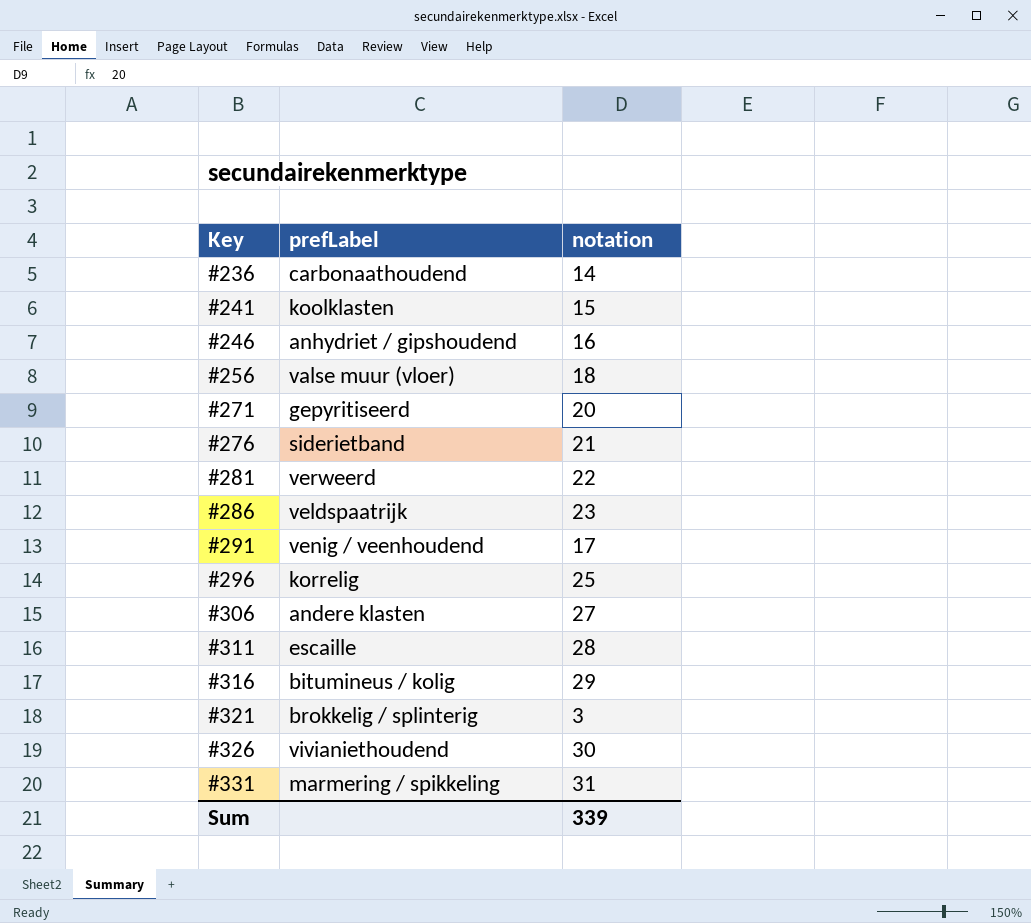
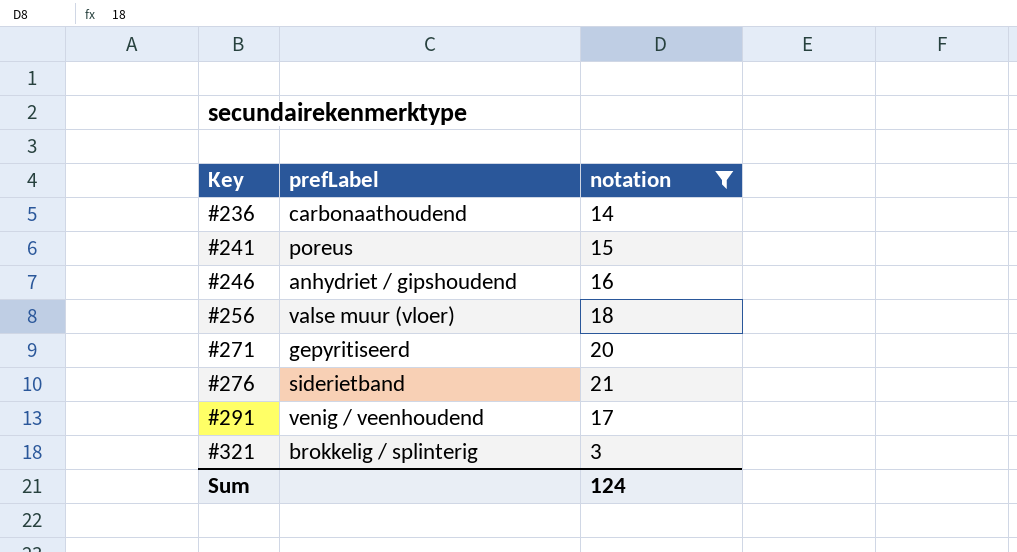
filter: none -> notation <= 21
#241 | prefLabel: koolklasten -> poreus
Sum | notation: 339 -> 124

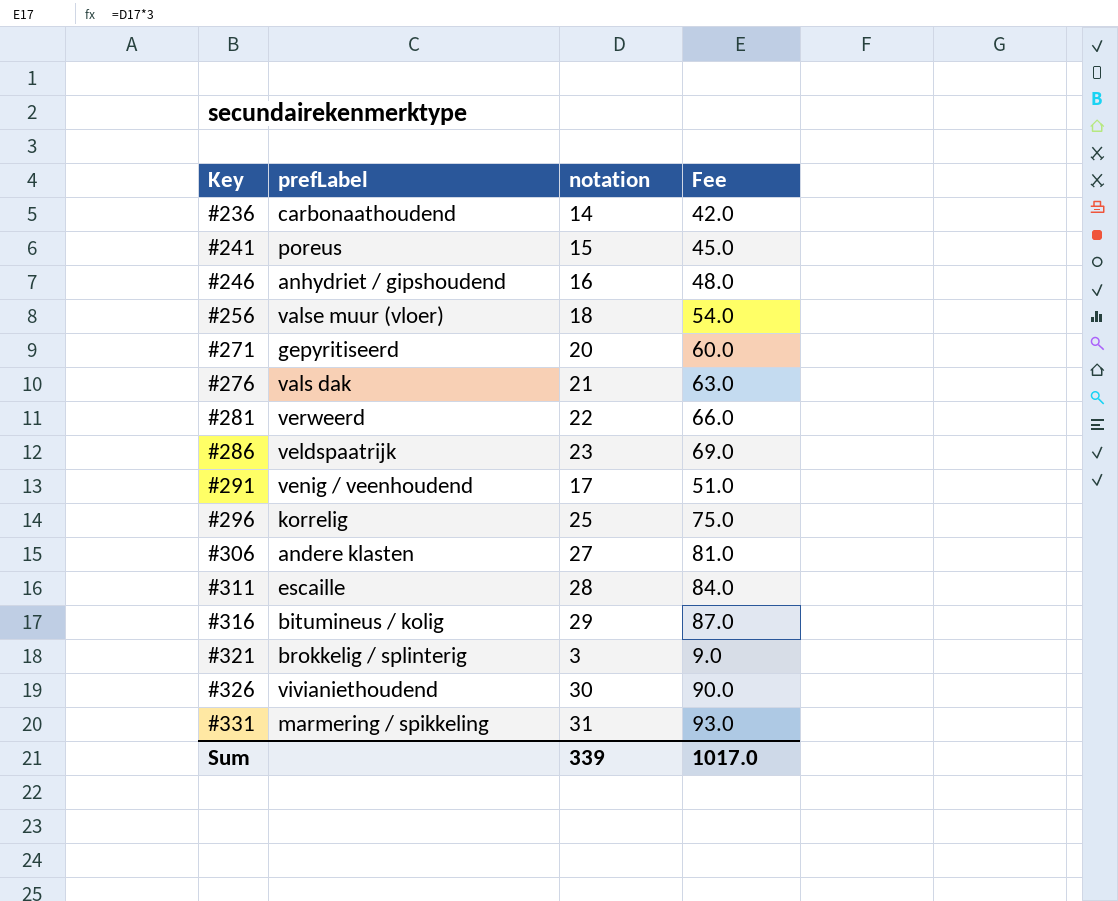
filter: notation <= 21 -> none
column Fee | formula: none -> [notation] * 3
#276 | prefLabel: siderietband -> vals dak
Sum | notation: 124 -> 339

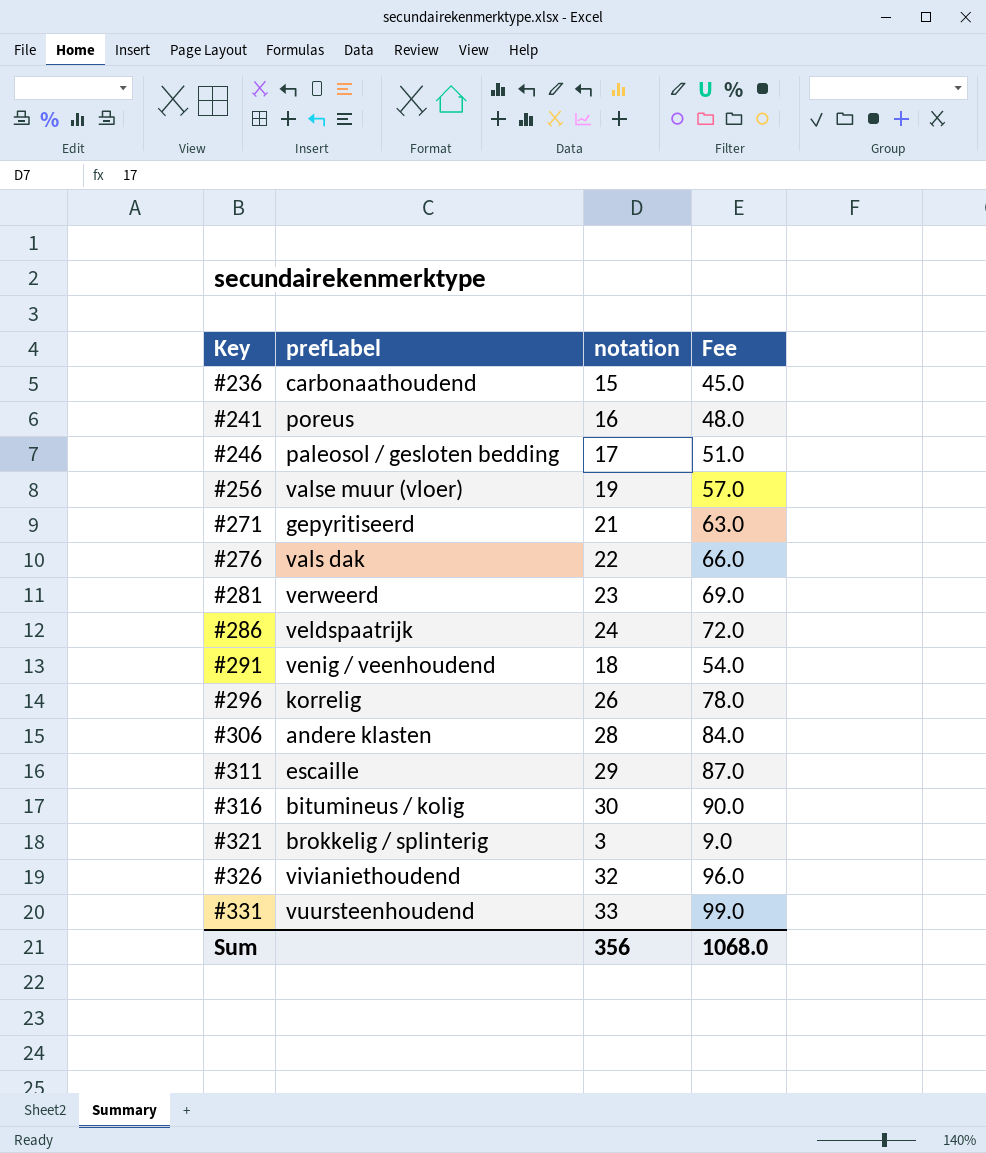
#236 | notation: 14 -> 15
#236 | Fee: 42.0 -> 45.0
#241 | notation: 15 -> 16
#241 | Fee: 45.0 -> 48.0
#246 | prefLabel: anhydriet / gipshoudend -> paleosol / gesloten bedding
#246 | notation: 16 -> 17
#246 | Fee: 48.0 -> 51.0
#256 | notation: 18 -> 19
#256 | Fee: 54.0 -> 57.0
#271 | notation: 20 -> 21
#271 | Fee: 60.0 -> 63.0
#276 | notation: 21 -> 22
#276 | Fee: 63.0 -> 66.0
#281 | notation: 22 -> 23
#281 | Fee: 66.0 -> 69.0
#286 | notation: 23 -> 24
#286 | Fee: 69.0 -> 72.0
#291 | notation: 17 -> 18
#291 | Fee: 51.0 -> 54.0
#296 | notation: 25 -> 26
#296 | Fee: 75.0 -> 78.0
#306 | notation: 27 -> 28
#306 | Fee: 81.0 -> 84.0
#311 | notation: 28 -> 29
#311 | Fee: 84.0 -> 87.0
#316 | notation: 29 -> 30
#316 | Fee: 87.0 -> 90.0
#326 | notation: 30 -> 32
#326 | Fee: 90.0 -> 96.0
#331 | prefLabel: marmering / spikkeling -> vuursteenhoudend
#331 | notation: 31 -> 33
#331 | Fee: 93.0 -> 99.0
Sum | notation: 339 -> 356
Sum | Fee: 1017.0 -> 1068.0

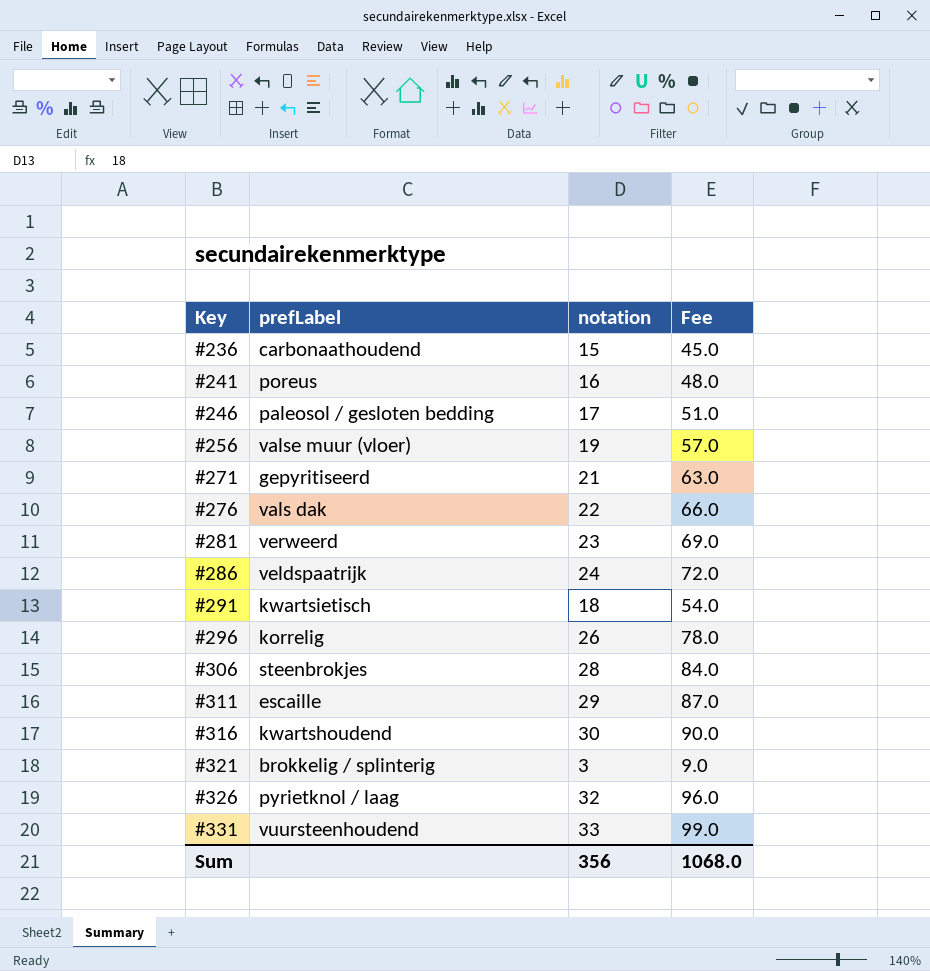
#291 | prefLabel: venig / veenhoudend -> kwartsietisch
#306 | prefLabel: andere klasten -> steenbrokjes
#316 | prefLabel: bitumineus / kolig -> kwartshoudend
#326 | prefLabel: vivianiethoudend -> pyrietknol / laag

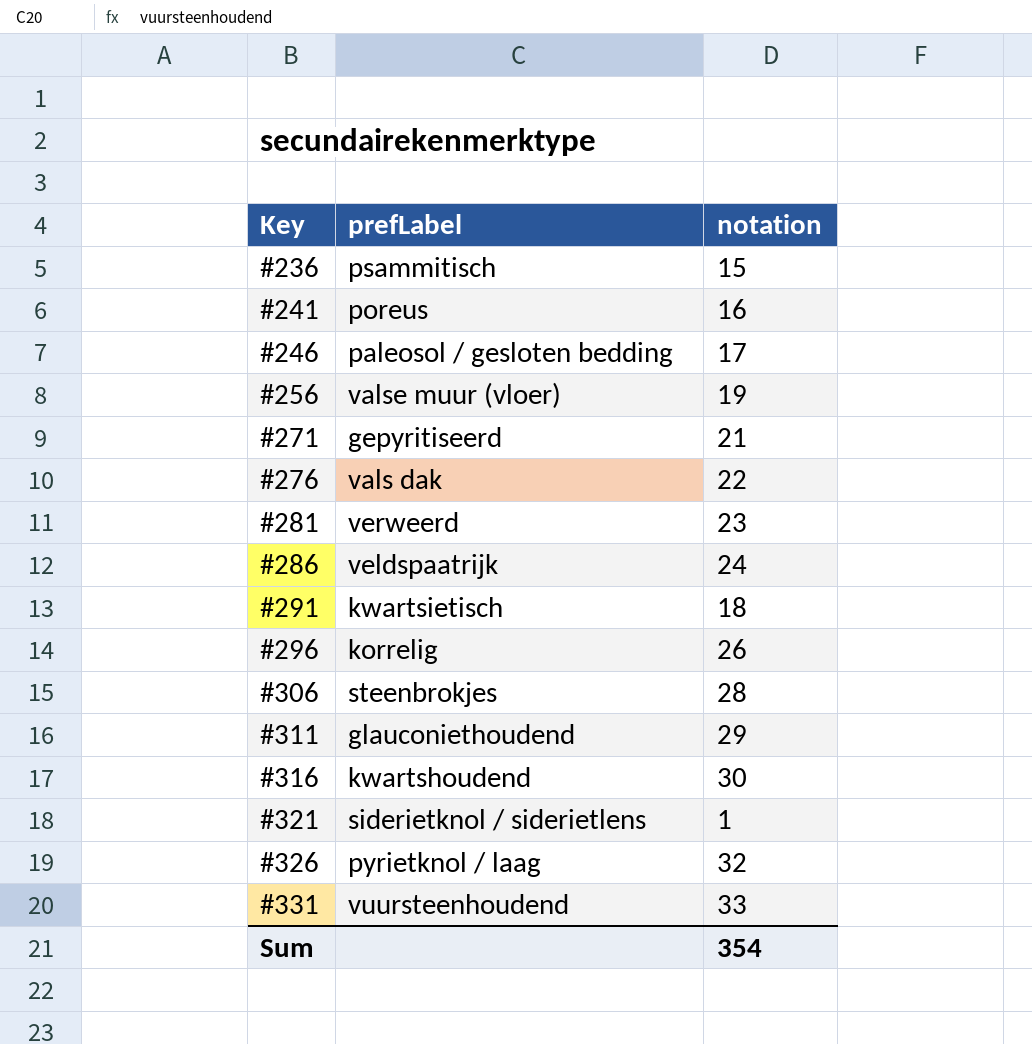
column Fee | formula: [notation] * 3 -> none
#236 | prefLabel: carbonaathoudend -> psammitisch
#311 | prefLabel: escaille -> glauconiethoudend
#321 | prefLabel: brokkelig / splinterig -> siderietknol / siderietlens
#321 | notation: 3 -> 1
Sum | notation: 356 -> 354

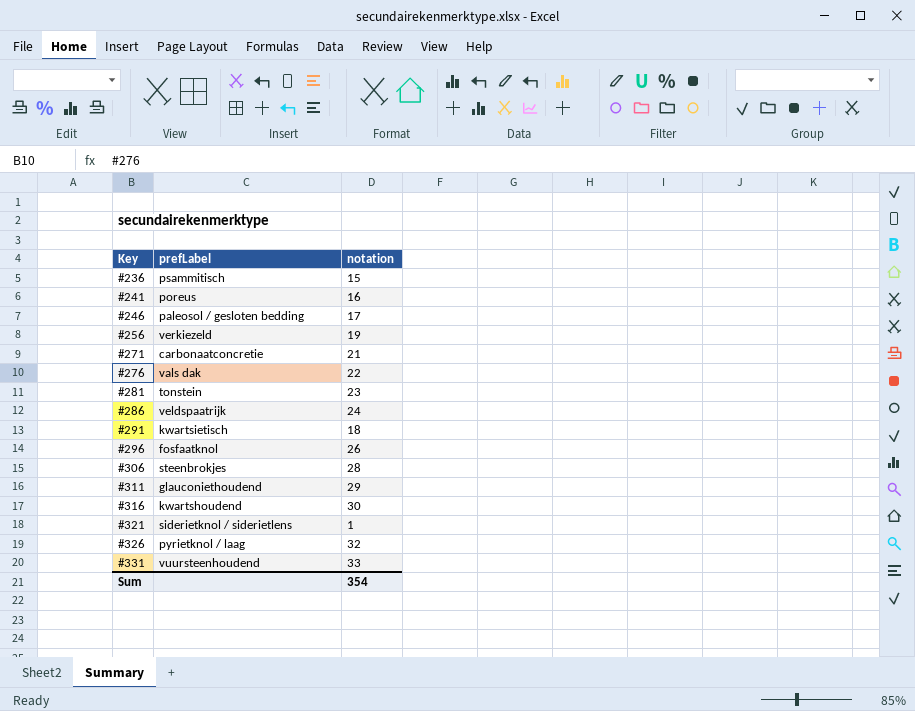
#256 | prefLabel: valse muur (vloer) -> verkiezeld
#271 | prefLabel: gepyritiseerd -> carbonaatconcretie
#281 | prefLabel: verweerd -> tonstein
#296 | prefLabel: korrelig -> fosfaatknol

